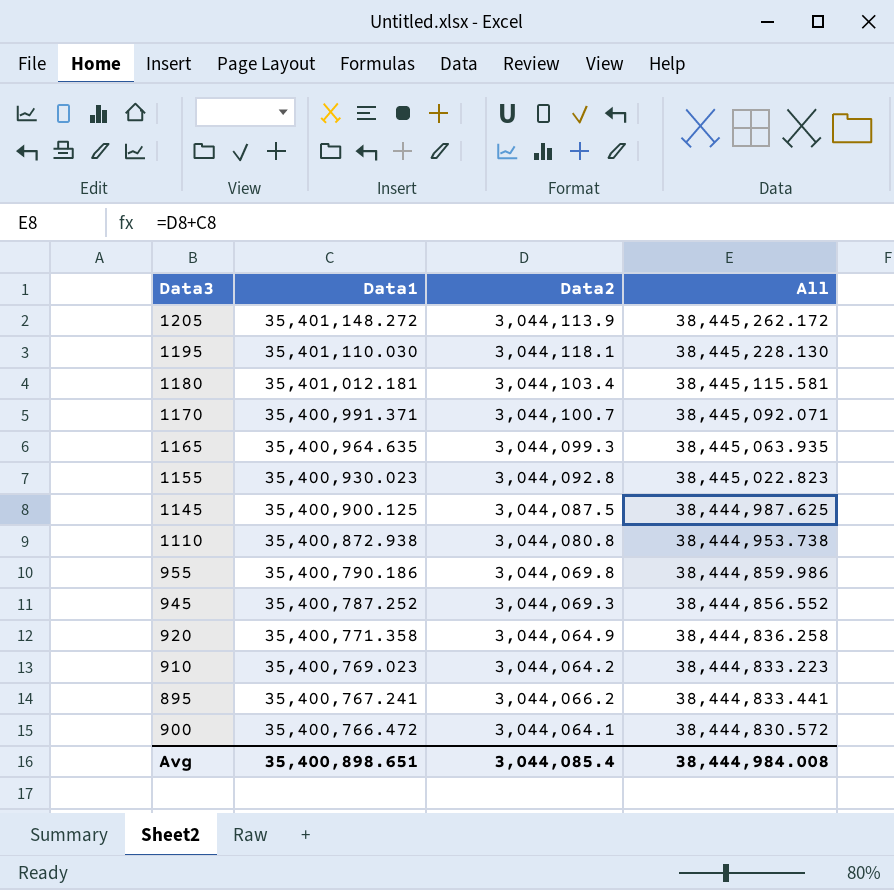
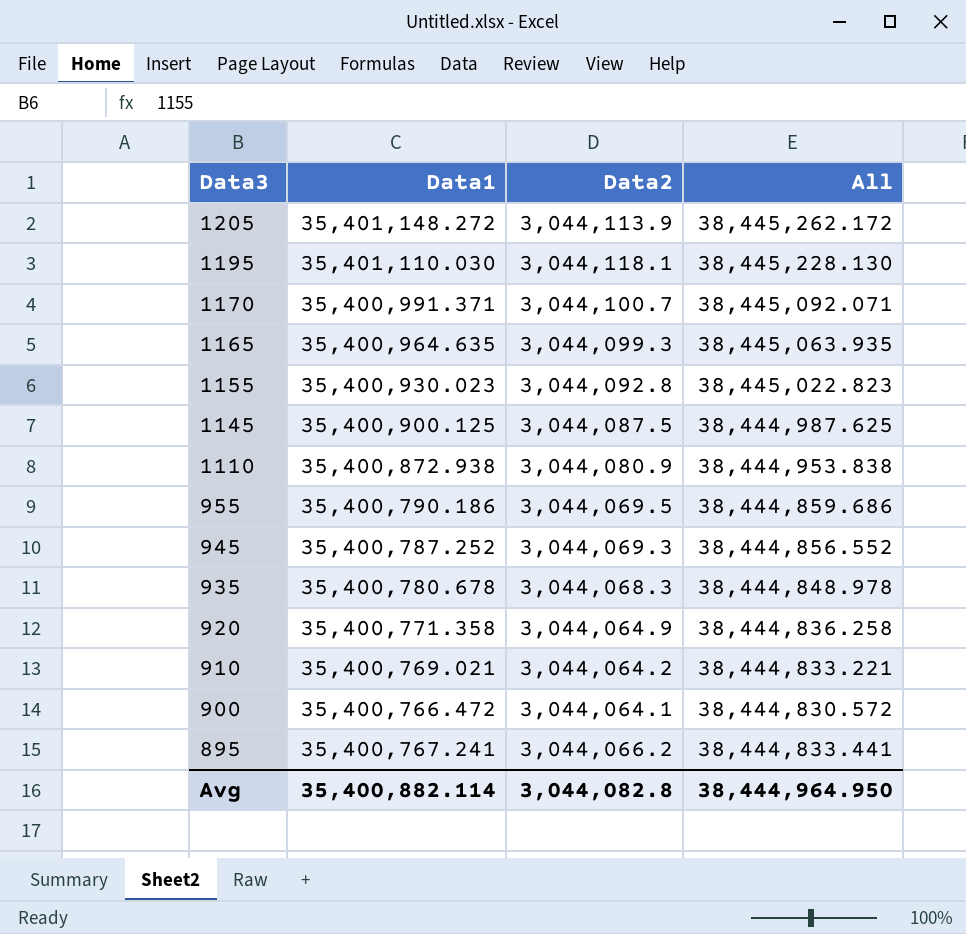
row order: Data1 descending -> Data3 descending
row 1180: 35,401,012.181 | 3,044,103.4 | 38,445,115.581 -> none
1110 | Data2: 3,044,080.8 -> 3,044,080.9
1110 | All: 38,444,953.738 -> 38,444,953.838
955 | Data2: 3,044,069.8 -> 3,044,069.5
955 | All: 38,444,859.986 -> 38,444,859.686
row 935: none -> 35,400,780.678 | 3,044,068.3 | 38,444,848.978
910 | Data1: 35,400,769.023 -> 35,400,769.021
910 | All: 38,444,833.223 -> 38,444,833.221
Avg | Data1: 35,400,898.651 -> 35,400,882.114
Avg | Data2: 3,044,085.4 -> 3,044,082.8
Avg | All: 38,444,984.008 -> 38,444,964.950

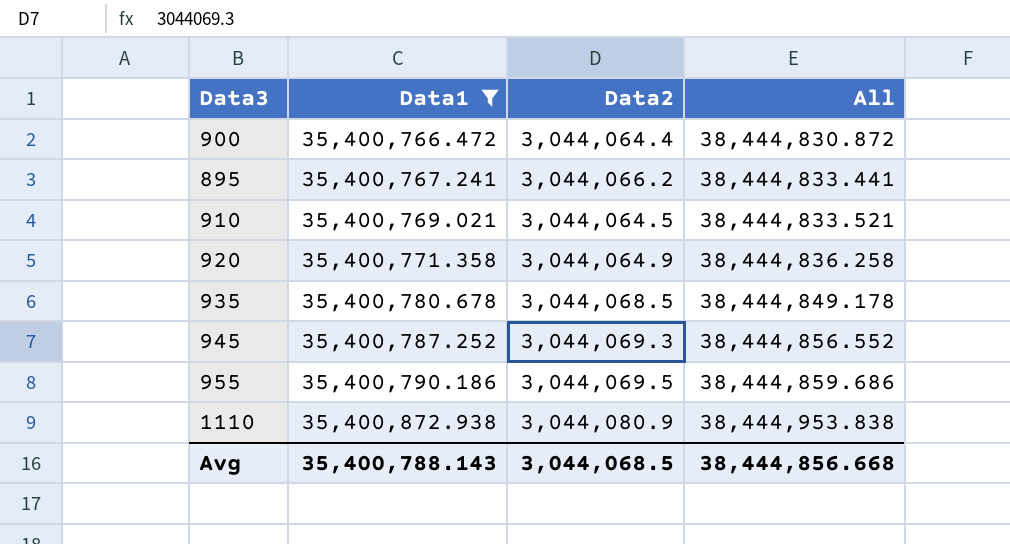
filter: none -> Data1 <= 35,400,872.938
row order: Data3 descending -> Data1 ascending
900 | Data2: 3,044,064.1 -> 3,044,064.4
900 | All: 38,444,830.572 -> 38,444,830.872
910 | Data2: 3,044,064.2 -> 3,044,064.5
910 | All: 38,444,833.221 -> 38,444,833.521
935 | Data2: 3,044,068.3 -> 3,044,068.5
935 | All: 38,444,848.978 -> 38,444,849.178
Avg | Data1: 35,400,882.114 -> 35,400,788.143
Avg | Data2: 3,044,082.8 -> 3,044,068.5
Avg | All: 38,444,964.950 -> 38,444,856.668

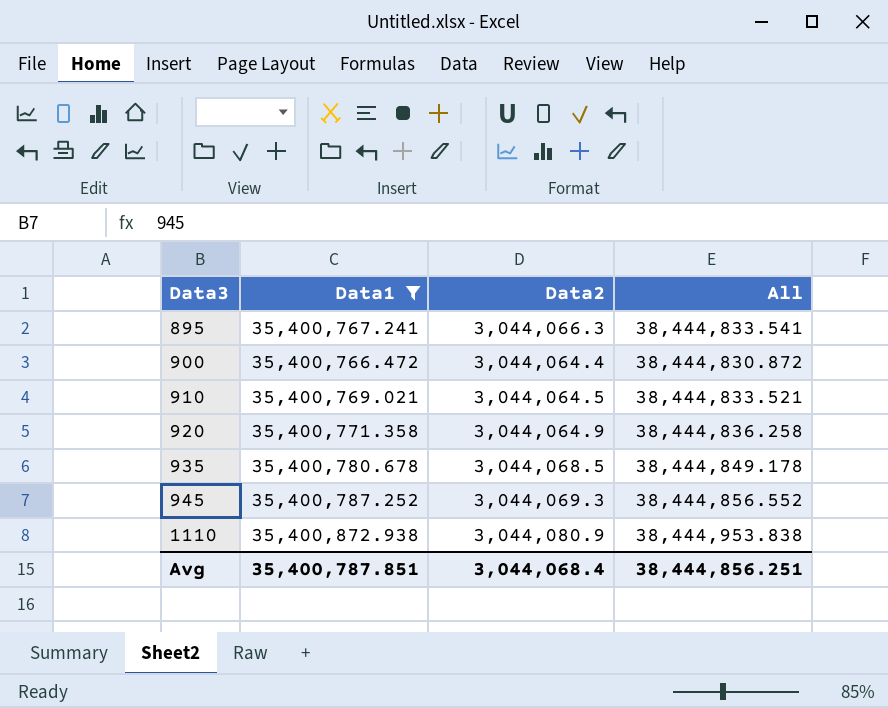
row order: Data1 ascending -> Data3 ascending
row 955: 35,400,790.186 | 3,044,069.5 | 38,444,859.686 -> none
895 | Data2: 3,044,066.2 -> 3,044,066.3
895 | All: 38,444,833.441 -> 38,444,833.541
Avg | Data1: 35,400,788.143 -> 35,400,787.851
Avg | Data2: 3,044,068.5 -> 3,044,068.4
Avg | All: 38,444,856.668 -> 38,444,856.251

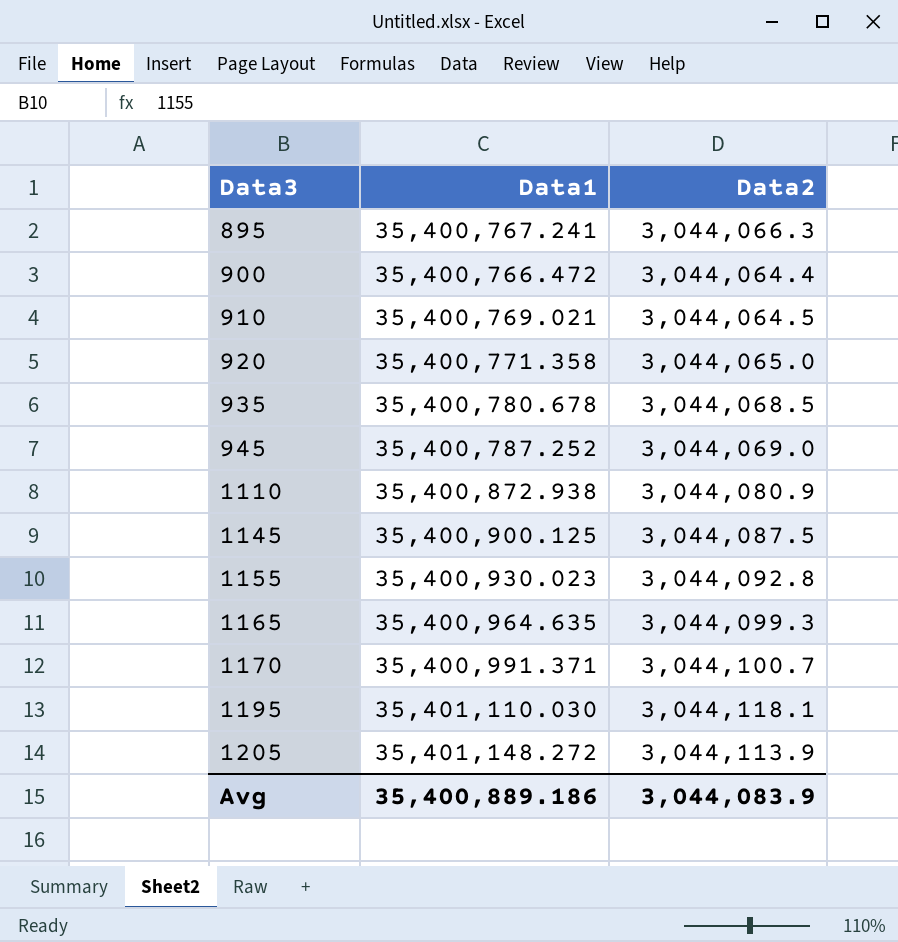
filter: Data1 <= 35,400,872.938 -> none
column All | formula: [Data1] + [Data2] -> none
920 | Data2: 3,044,064.9 -> 3,044,065.0
945 | Data2: 3,044,069.3 -> 3,044,069.0
Avg | Data1: 35,400,787.851 -> 35,400,889.186
Avg | Data2: 3,044,068.4 -> 3,044,083.9

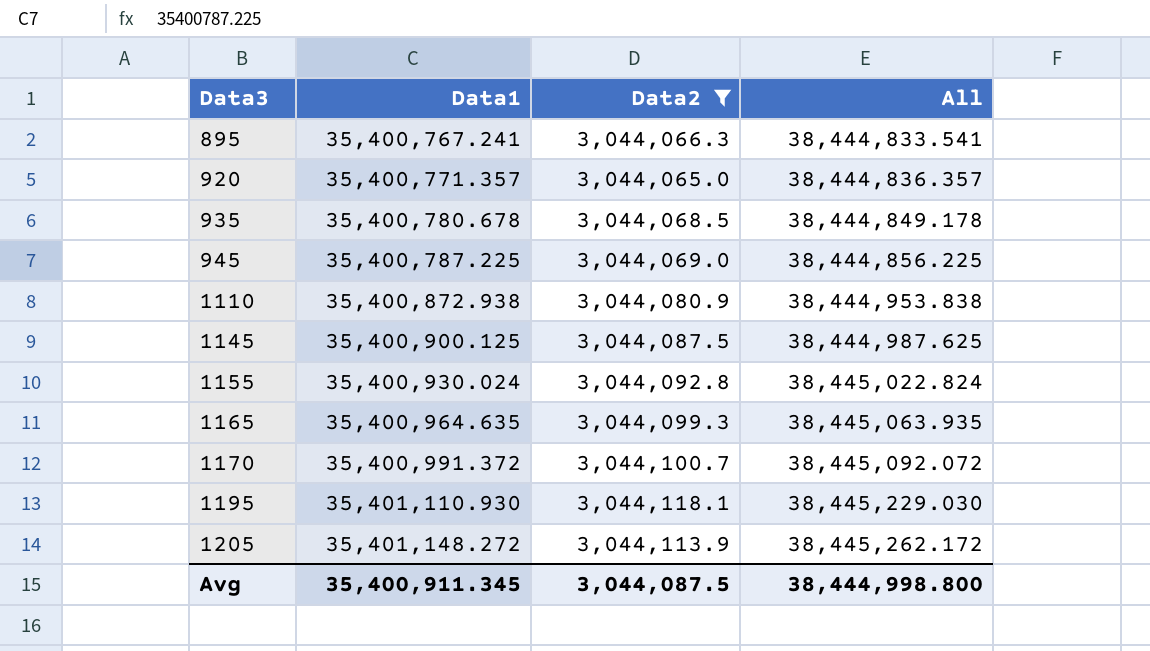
filter: none -> Data2 >= 3,044,065.0
column All | formula: none -> [Data1] + [Data2]
920 | Data1: 35,400,771.358 -> 35,400,771.357
945 | Data1: 35,400,787.252 -> 35,400,787.225
1155 | Data1: 35,400,930.023 -> 35,400,930.024
1170 | Data1: 35,400,991.371 -> 35,400,991.372
1195 | Data1: 35,401,110.030 -> 35,401,110.930
Avg | Data1: 35,400,889.186 -> 35,400,911.345
Avg | Data2: 3,044,083.9 -> 3,044,087.5

